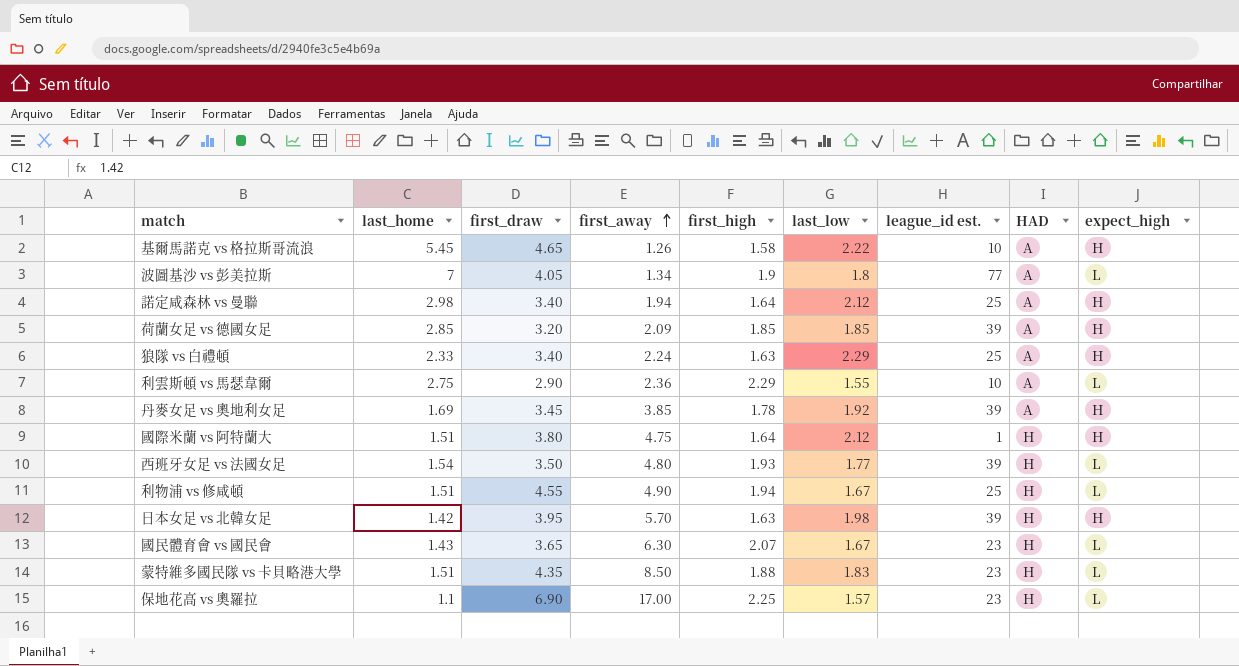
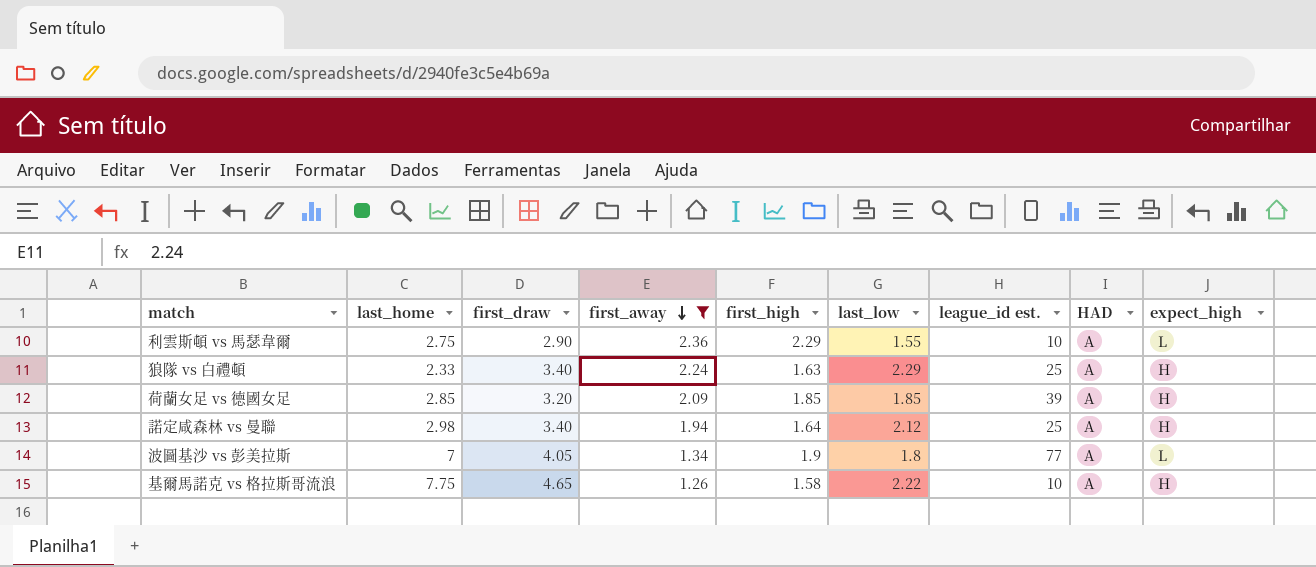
filter: none -> first_away <= 2.36
row order: first_away ascending -> first_away descending
基爾馬諾克 vs 格拉斯哥流浪 | last_home: 5.45 -> 7.75

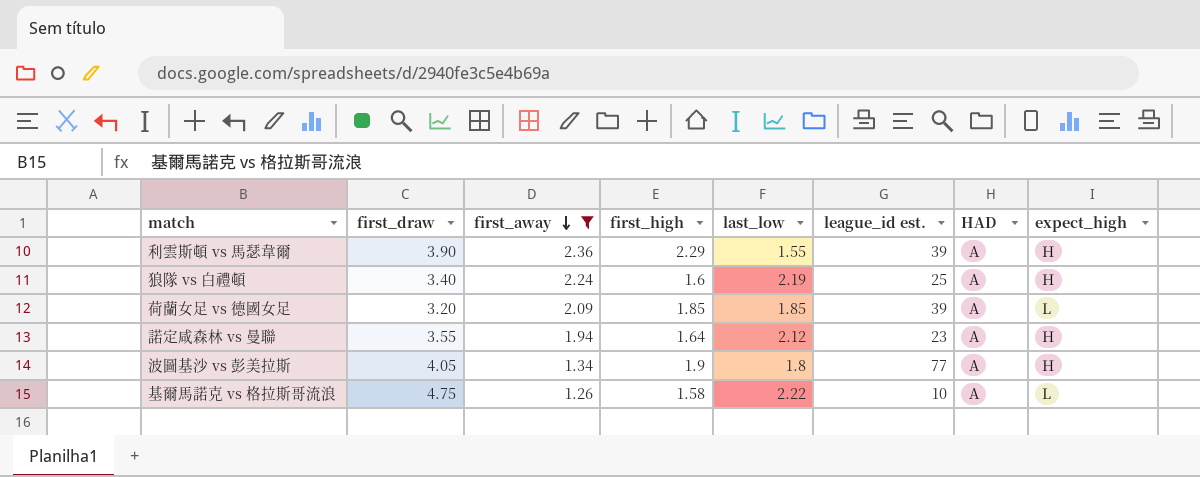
column last_home | position: 2 -> none
利雲斯頓 vs 馬瑟韋爾 | first_draw: 2.90 -> 3.90
利雲斯頓 vs 馬瑟韋爾 | league_id est.: 10 -> 39
利雲斯頓 vs 馬瑟韋爾 | expect_high: L -> H
狼隊 vs 白禮頓 | first_high: 1.63 -> 1.6
狼隊 vs 白禮頓 | last_low: 2.29 -> 2.19
荷蘭女足 vs 德國女足 | expect_high: H -> L
諾定咸森林 vs 曼聯 | first_draw: 3.40 -> 3.55
諾定咸森林 vs 曼聯 | league_id est.: 25 -> 23
波圖基沙 vs 彭美拉斯 | expect_high: L -> H
基爾馬諾克 vs 格拉斯哥流浪 | first_draw: 4.65 -> 4.75
基爾馬諾克 vs 格拉斯哥流浪 | expect_high: H -> L

